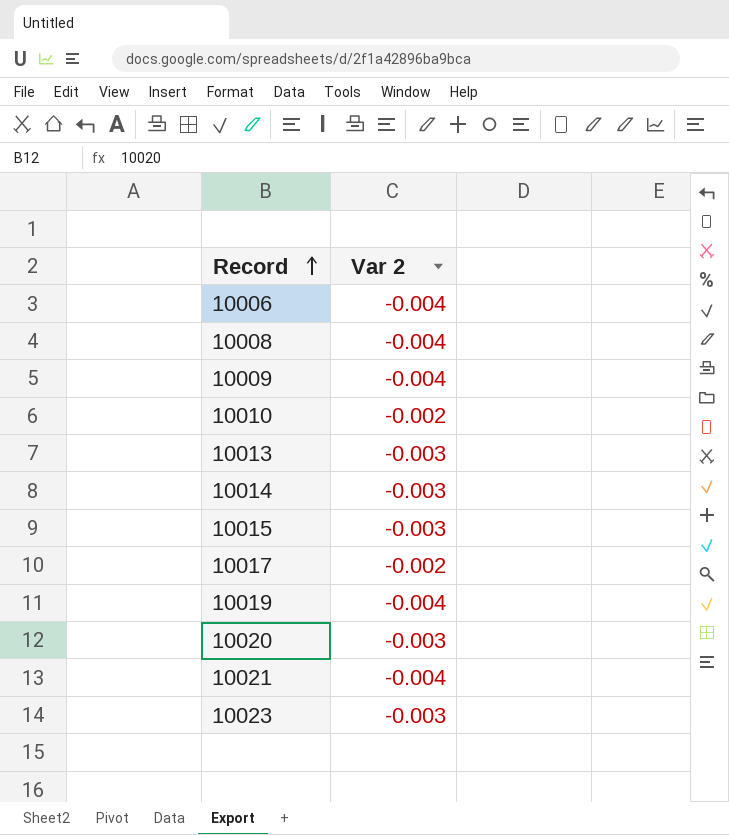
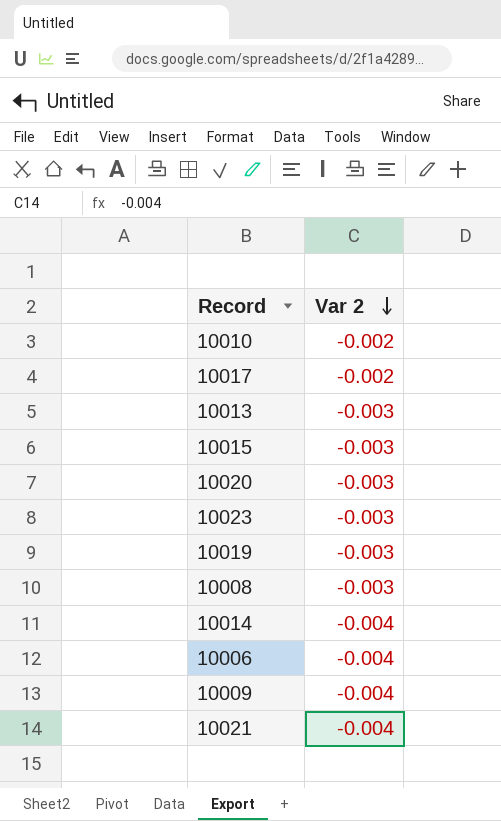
row order: Record ascending -> Var 2 descending
10019 | Var 2: -0.004 -> -0.003
10008 | Var 2: -0.004 -> -0.003
10014 | Var 2: -0.003 -> -0.004

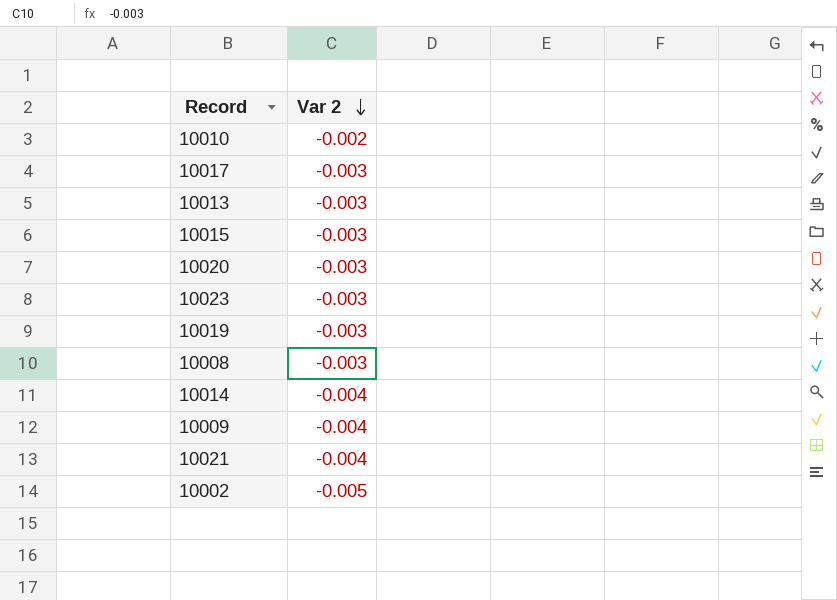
row 10006: -0.004 -> none
10017 | Var 2: -0.002 -> -0.003
row 10002: none -> -0.005

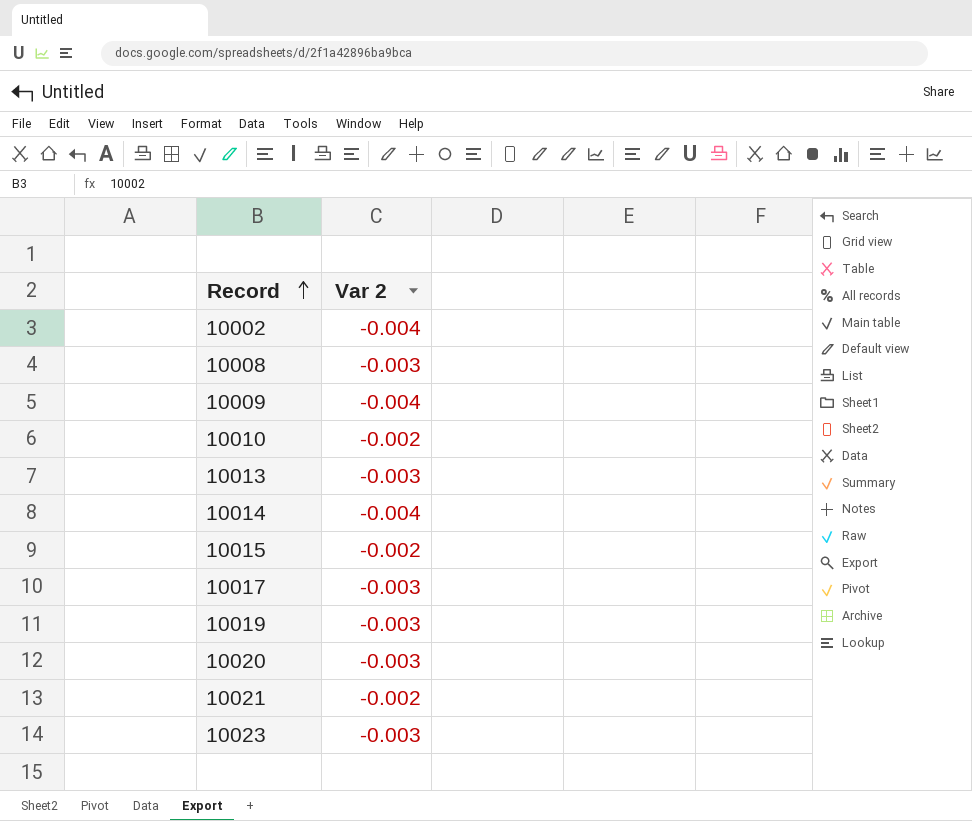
row order: Var 2 descending -> Record ascending
10002 | Var 2: -0.005 -> -0.004
10015 | Var 2: -0.003 -> -0.002
10021 | Var 2: -0.004 -> -0.002

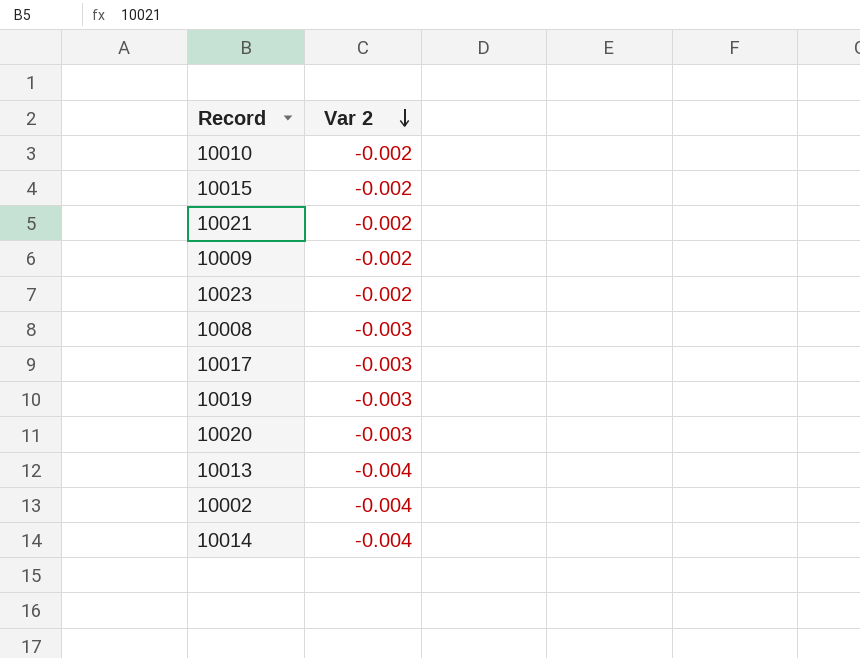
row order: Record ascending -> Var 2 descending
10009 | Var 2: -0.004 -> -0.002
10023 | Var 2: -0.003 -> -0.002
10013 | Var 2: -0.003 -> -0.004

